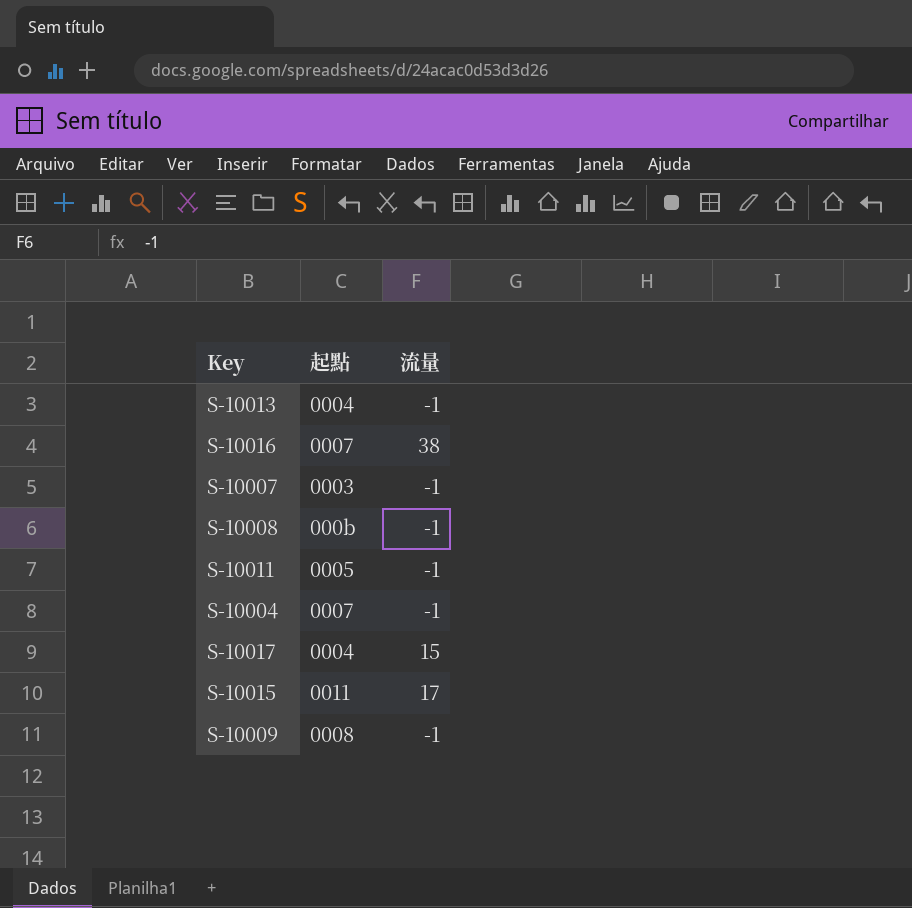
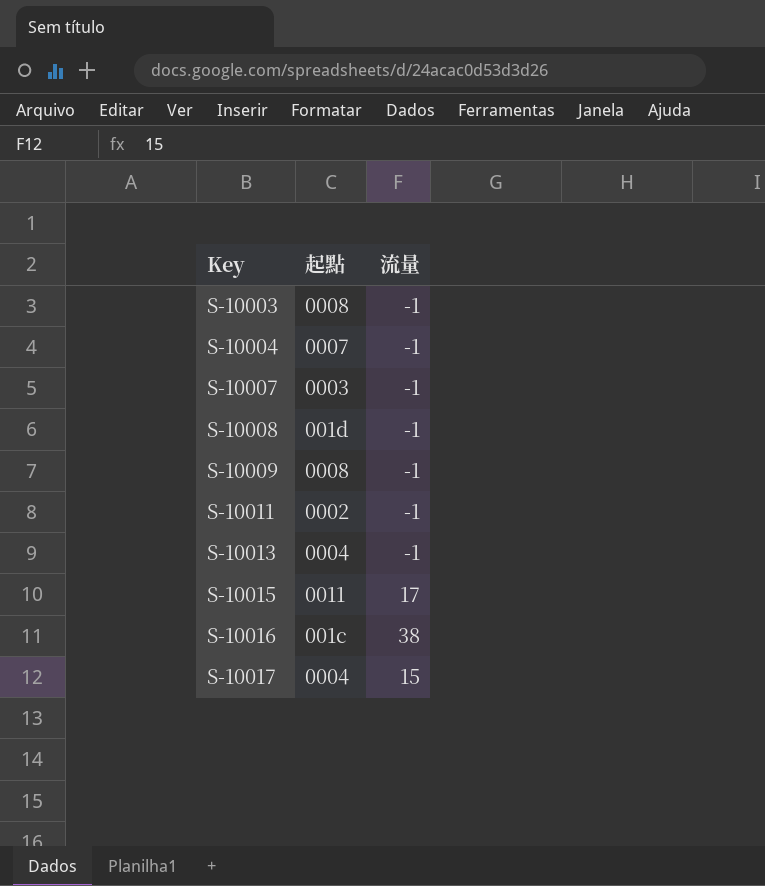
row order: none -> Key ascending
row S-10003: none -> 0008 | -1
S-10008 | 起點: 000b -> 001d
S-10011 | 起點: 0005 -> 0002
S-10016 | 起點: 0007 -> 001c

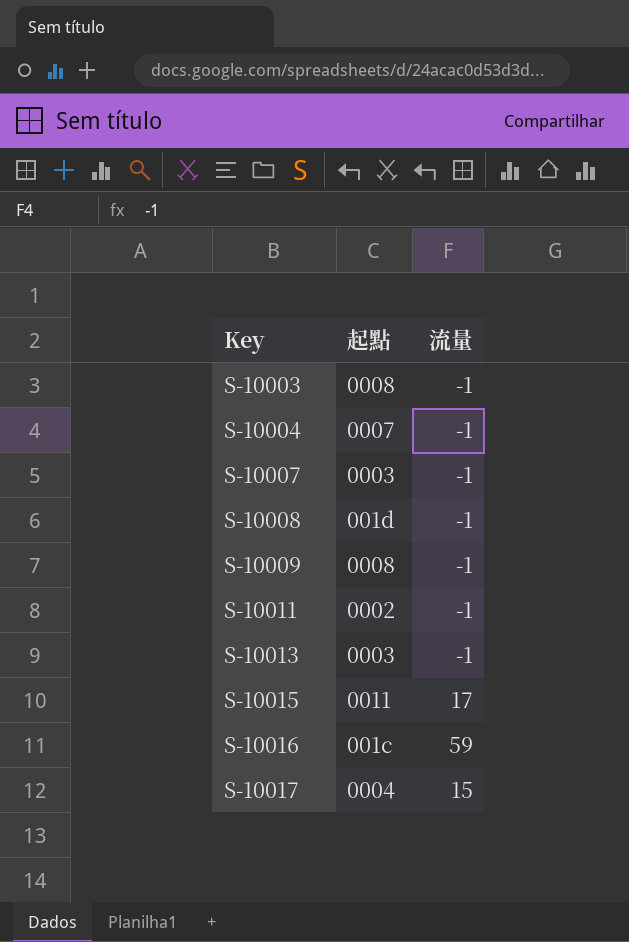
S-10013 | 起點: 0004 -> 0003
S-10016 | 流量: 38 -> 59

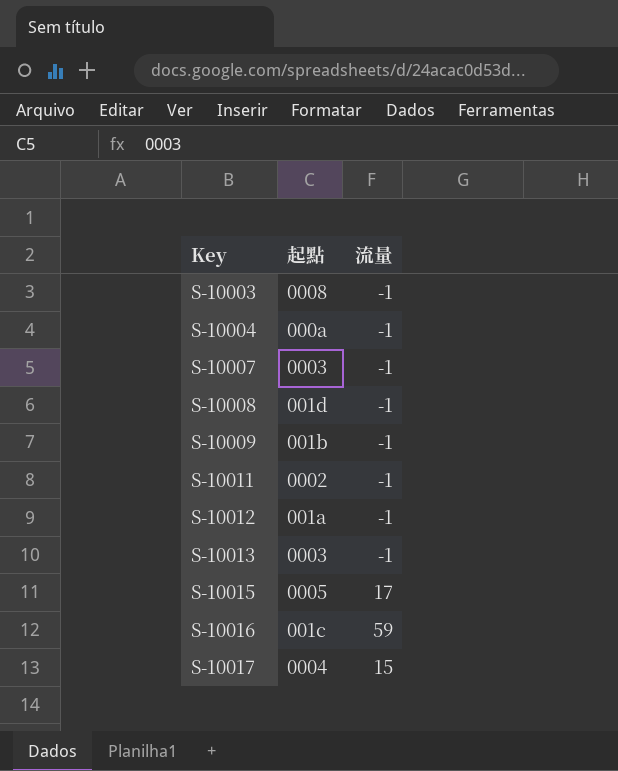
S-10004 | 起點: 0007 -> 000a
S-10009 | 起點: 0008 -> 001b
row S-10012: none -> 001a | -1
S-10015 | 起點: 0011 -> 0005

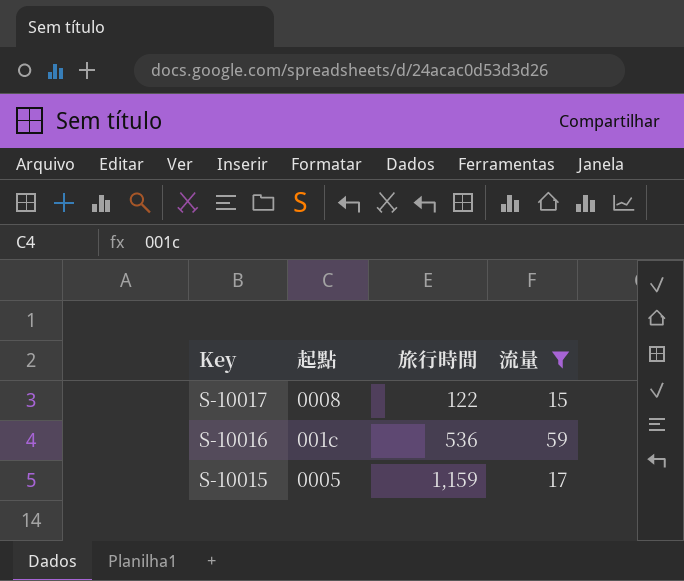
filter: none -> 流量 != -1
row order: Key ascending -> Key descending
column 旅行時間 | position: none -> 3
S-10017 | 起點: 0004 -> 0008

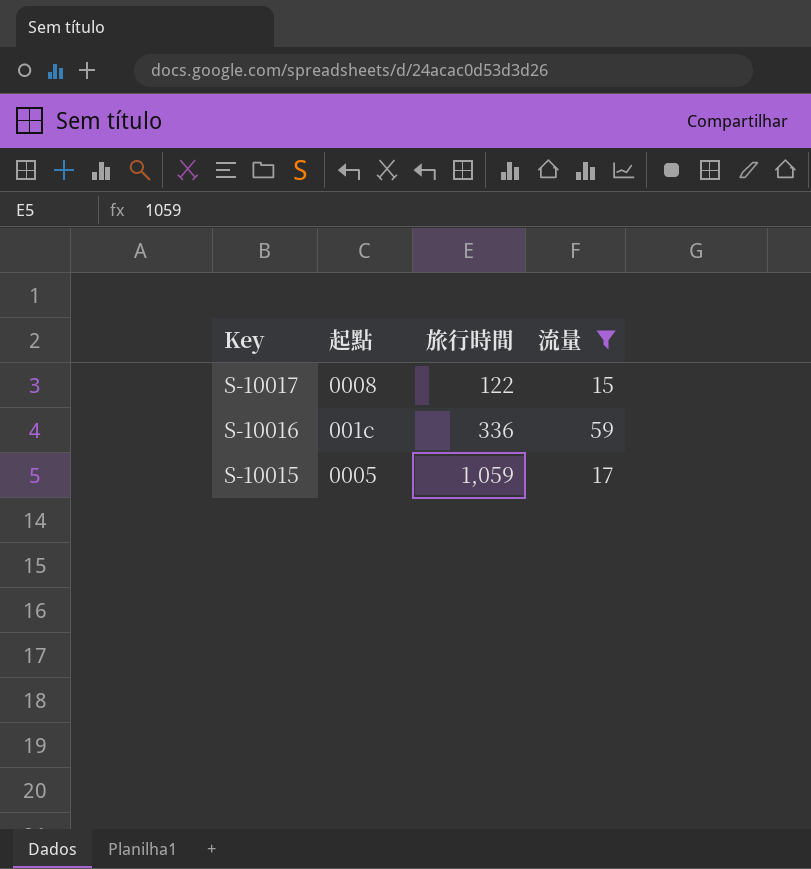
S-10016 | 旅行時間: 536 -> 336
S-10015 | 旅行時間: 1,159 -> 1,059

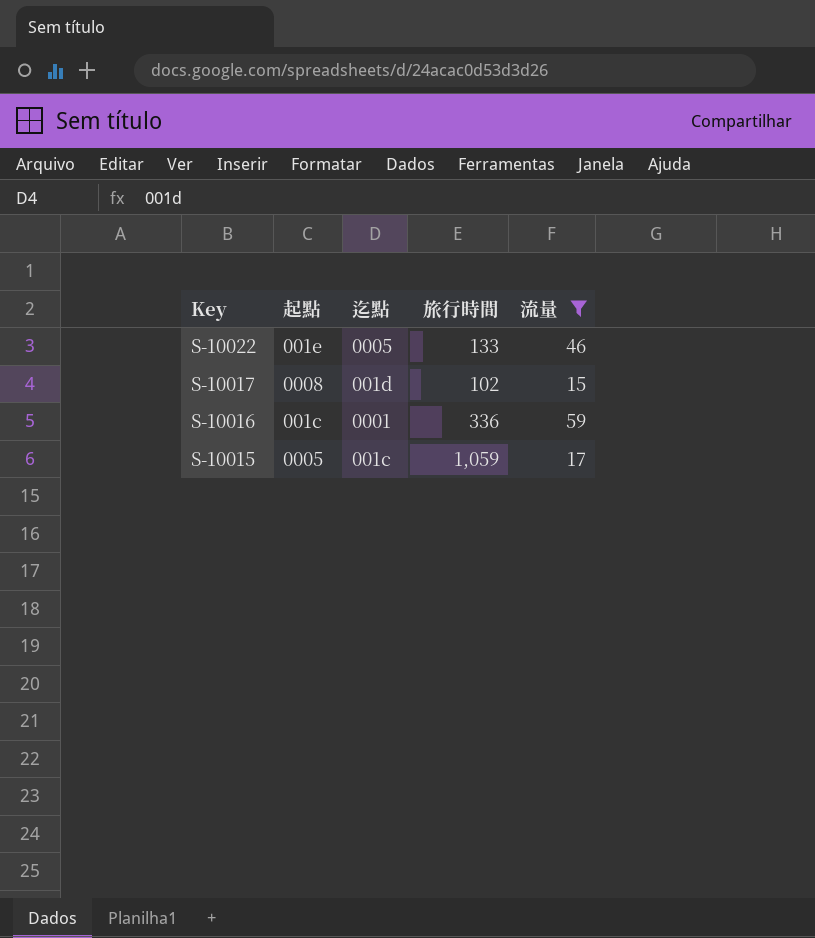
column 迄點 | position: none -> 3
row S-10022: none -> 001e | 0005 | 133 | 46
S-10017 | 旅行時間: 122 -> 102

